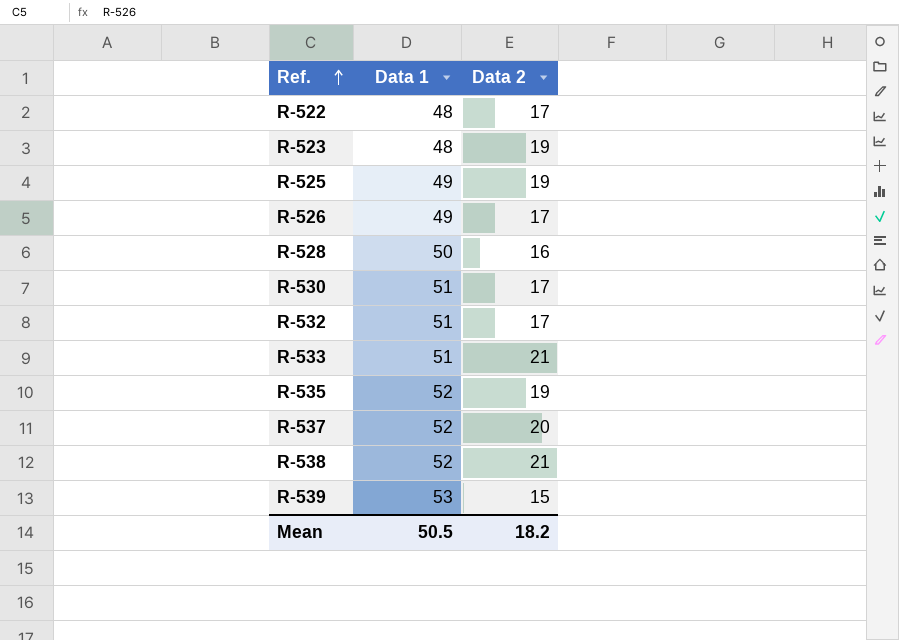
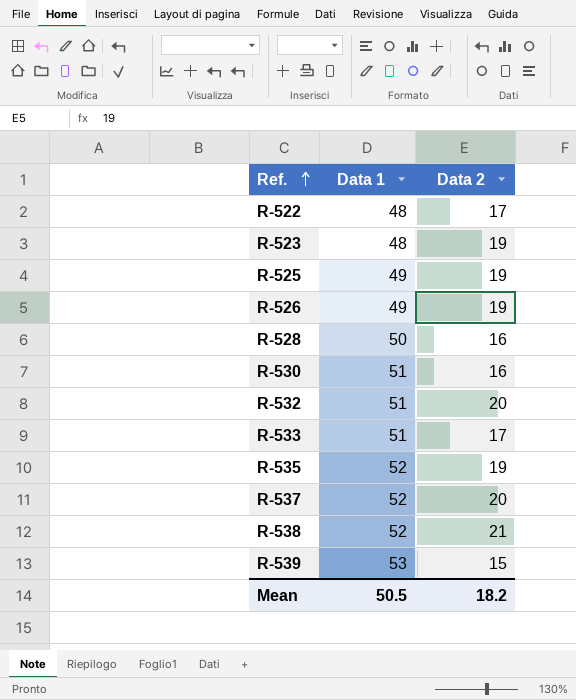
R-526 | Data 2: 17 -> 19
R-530 | Data 2: 17 -> 16
R-532 | Data 2: 17 -> 20
R-533 | Data 2: 21 -> 17

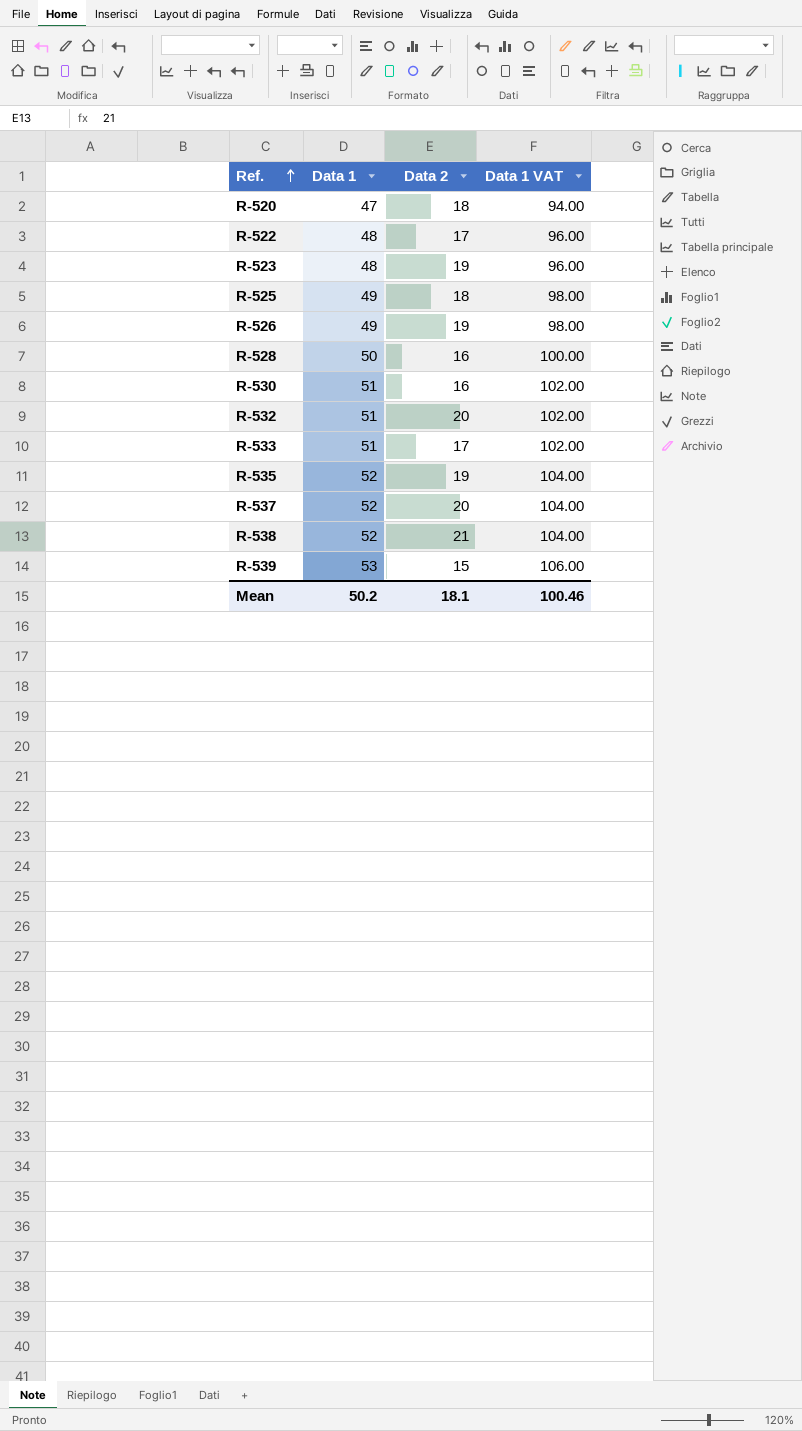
column Data 1 VAT | formula: none -> [Data 1] * 2
row R-520: none -> 47 | 18 | 94.00
R-525 | Data 2: 19 -> 18
Mean | Data 1: 50.5 -> 50.2
Mean | Data 2: 18.2 -> 18.1

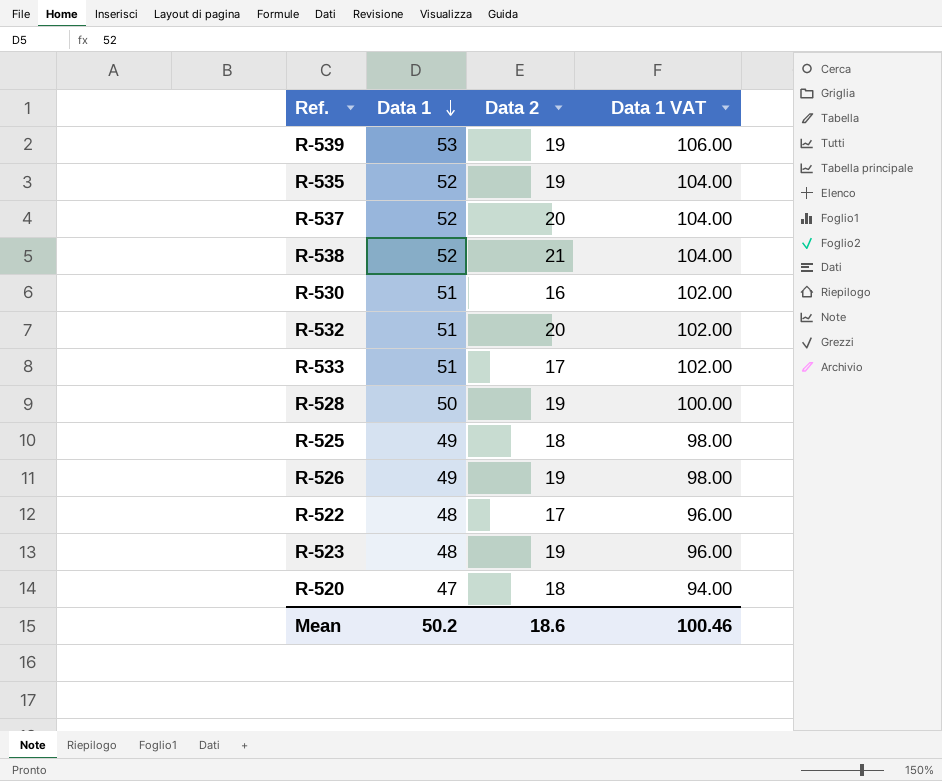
row order: Ref. ascending -> Data 1 descending
R-539 | Data 2: 15 -> 19
R-528 | Data 2: 16 -> 19
Mean | Data 2: 18.1 -> 18.6

